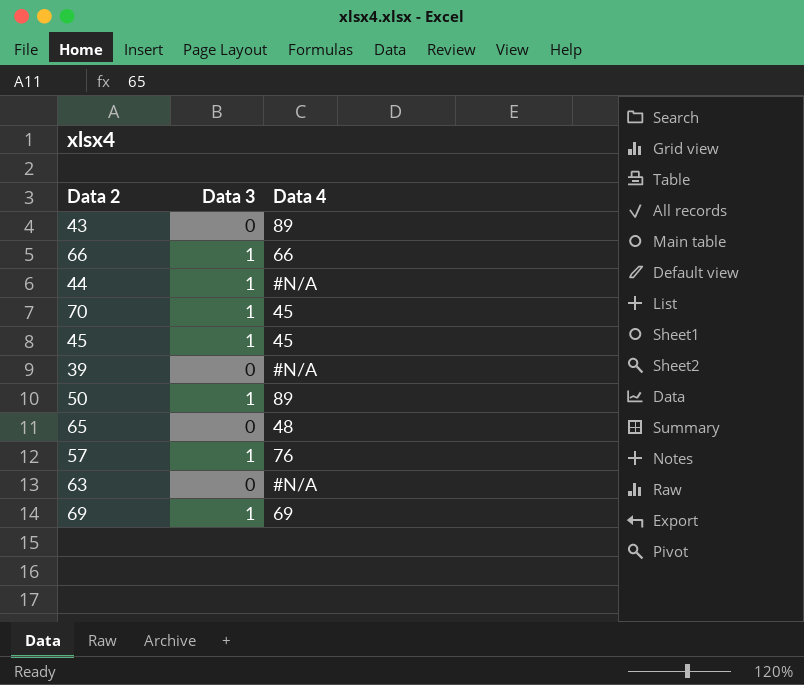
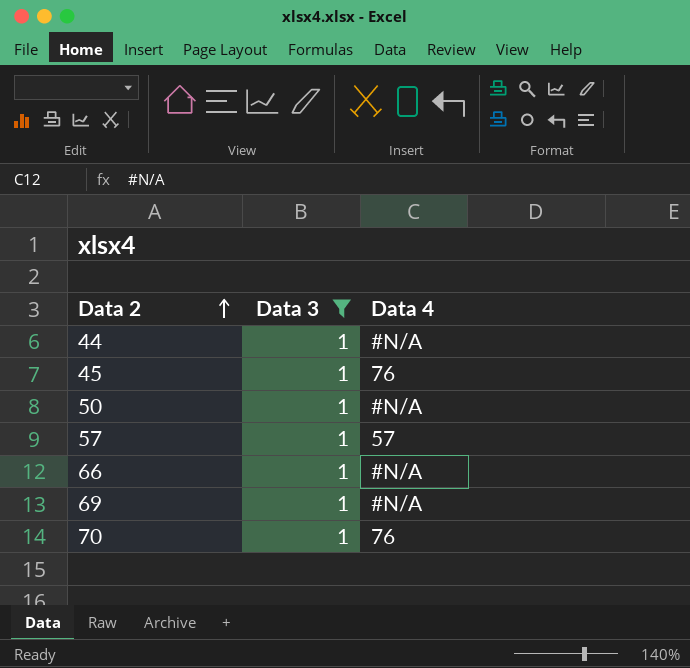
filter: none -> Data 3 = 1
row order: none -> Data 2 ascending
45 | Data 4: 45 -> 76
50 | Data 4: 89 -> #N/A
57 | Data 4: 76 -> 57
66 | Data 4: 66 -> #N/A
69 | Data 4: 69 -> #N/A
70 | Data 4: 45 -> 76

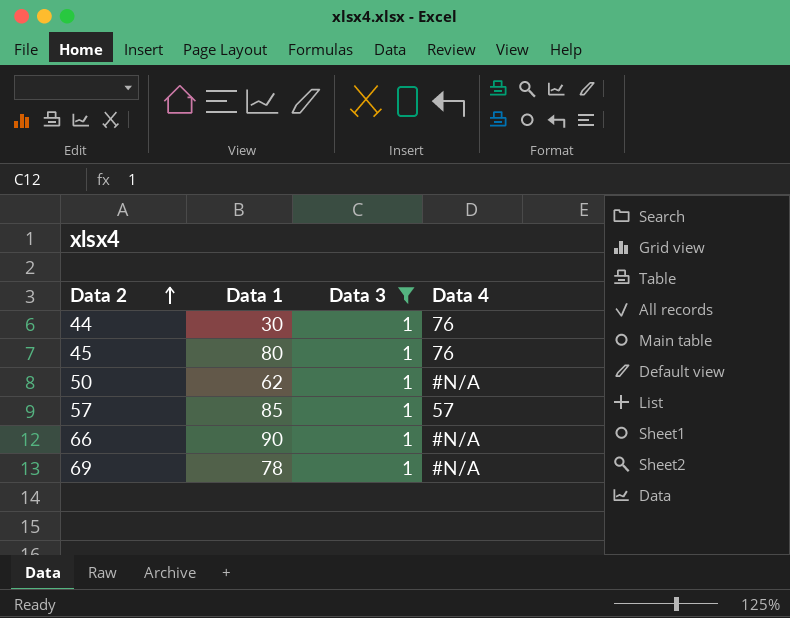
column Data 1 | position: none -> 2
row 70: 1 | 76 -> none
44 | Data 4: #N/A -> 76

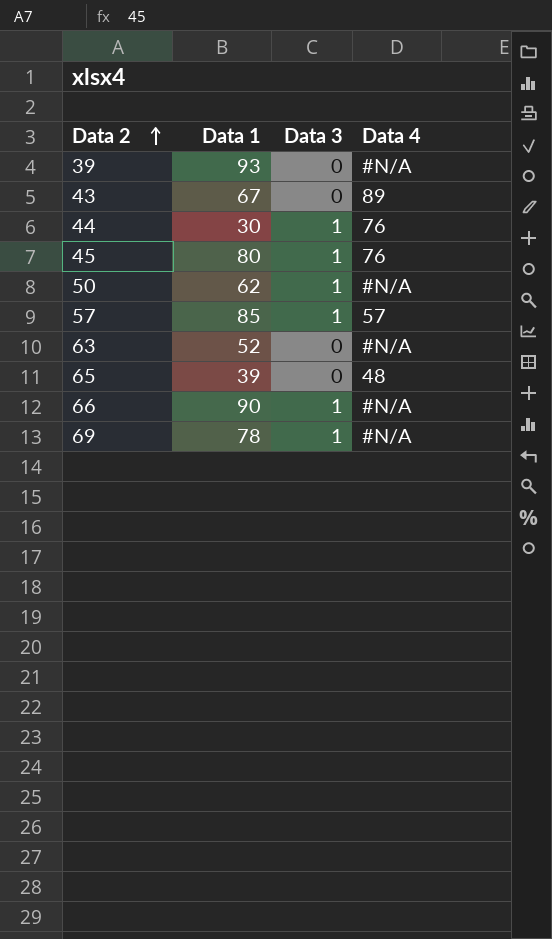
filter: Data 3 = 1 -> none

